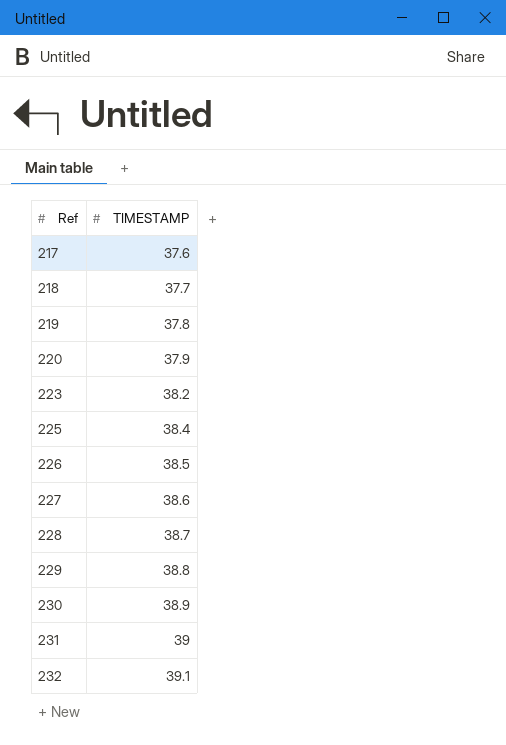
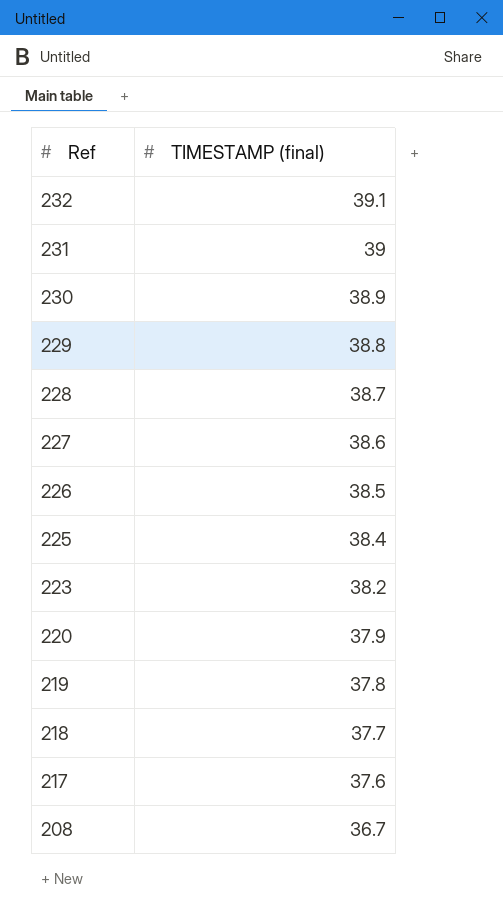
row order: Ref ascending -> Ref descending
column name: TIMESTAMP -> TIMESTAMP (final)
row 208: none -> 36.7

